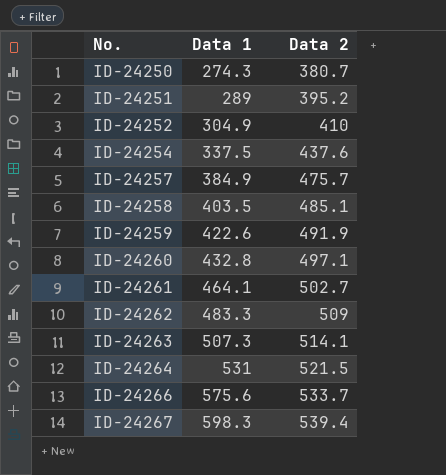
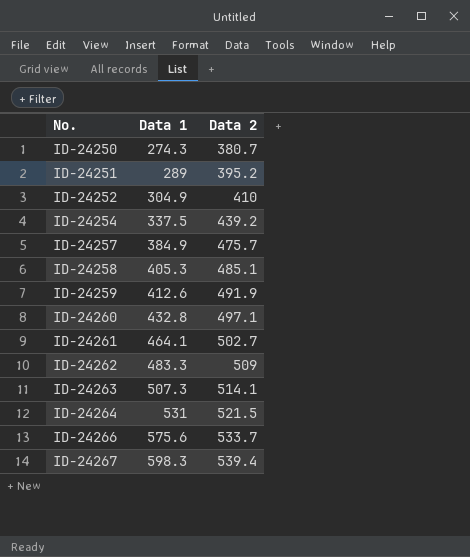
ID-24254 | Data 2: 437.6 -> 439.2
ID-24258 | Data 1: 403.5 -> 405.3
ID-24259 | Data 1: 422.6 -> 412.6

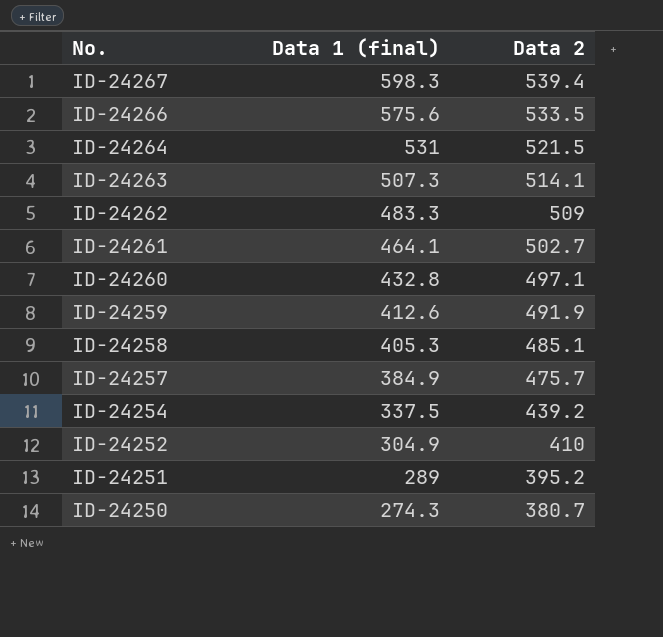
row order: No. ascending -> No. descending
column name: Data 1 -> Data 1 (final)
ID-24266 | Data 2: 533.7 -> 533.5

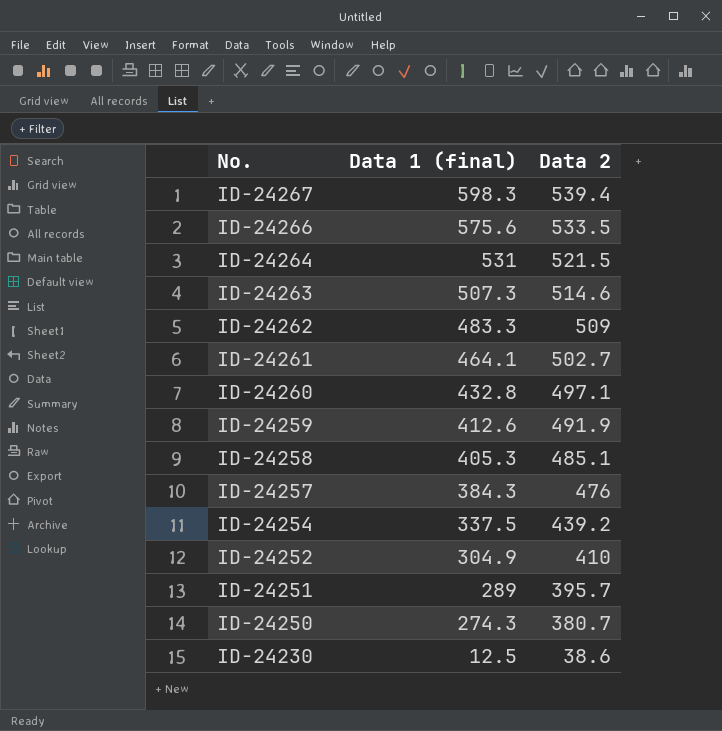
ID-24263 | Data 2: 514.1 -> 514.6
ID-24257 | Data 1 (final): 384.9 -> 384.3
ID-24257 | Data 2: 475.7 -> 476
ID-24251 | Data 2: 395.2 -> 395.7
row ID-24230: none -> 12.5 | 38.6

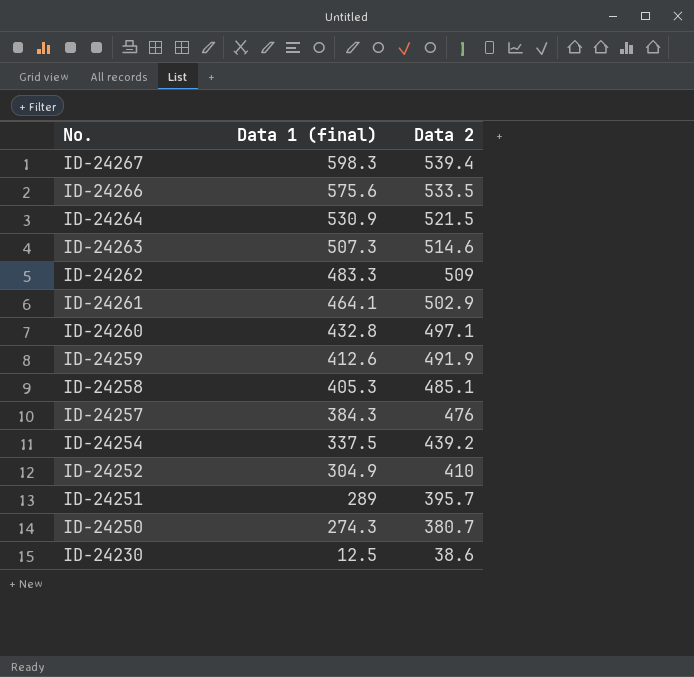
ID-24264 | Data 1 (final): 531 -> 530.9
ID-24261 | Data 2: 502.7 -> 502.9

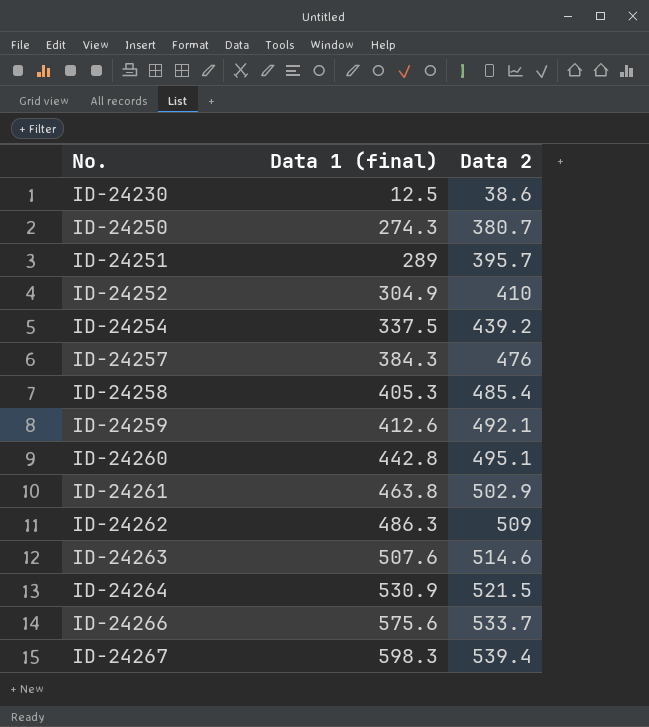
row order: No. descending -> No. ascending
ID-24258 | Data 2: 485.1 -> 485.4
ID-24259 | Data 2: 491.9 -> 492.1
ID-24260 | Data 1 (final): 432.8 -> 442.8
ID-24260 | Data 2: 497.1 -> 495.1
ID-24261 | Data 1 (final): 464.1 -> 463.8
ID-24262 | Data 1 (final): 483.3 -> 486.3
ID-24263 | Data 1 (final): 507.3 -> 507.6
ID-24266 | Data 2: 533.5 -> 533.7

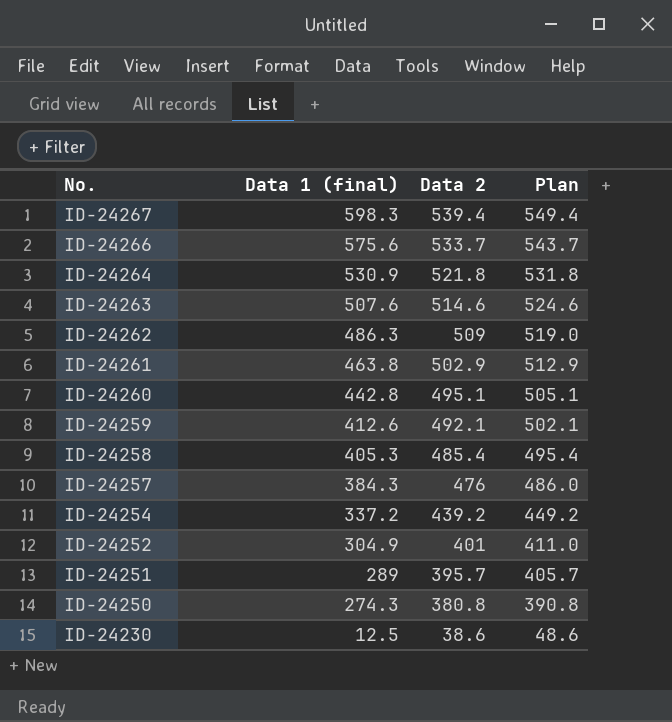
row order: No. ascending -> No. descending
column Plan | formula: none -> [Data 2] + 10
ID-24264 | Data 2: 521.5 -> 521.8
ID-24254 | Data 1 (final): 337.5 -> 337.2
ID-24252 | Data 2: 410 -> 401
ID-24250 | Data 2: 380.7 -> 380.8

